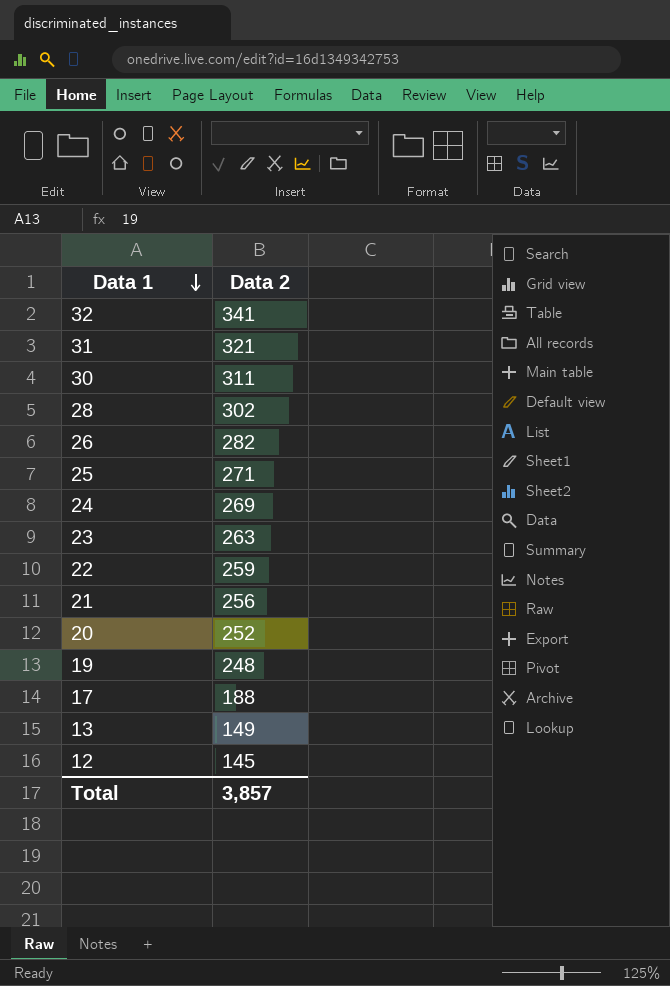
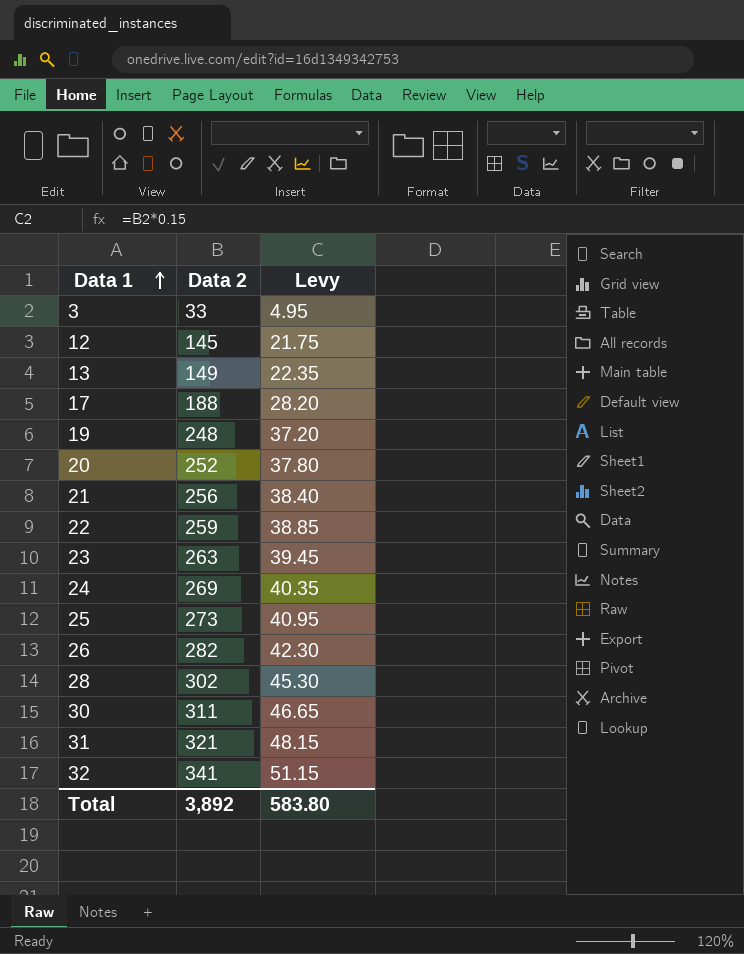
row order: Data 1 descending -> Data 1 ascending
column Levy | formula: none -> [Data 2] * 0.15
row 3: none -> 33 | 4.95
25 | Data 2: 271 -> 273
Total | Data 2: 3,857 -> 3,892

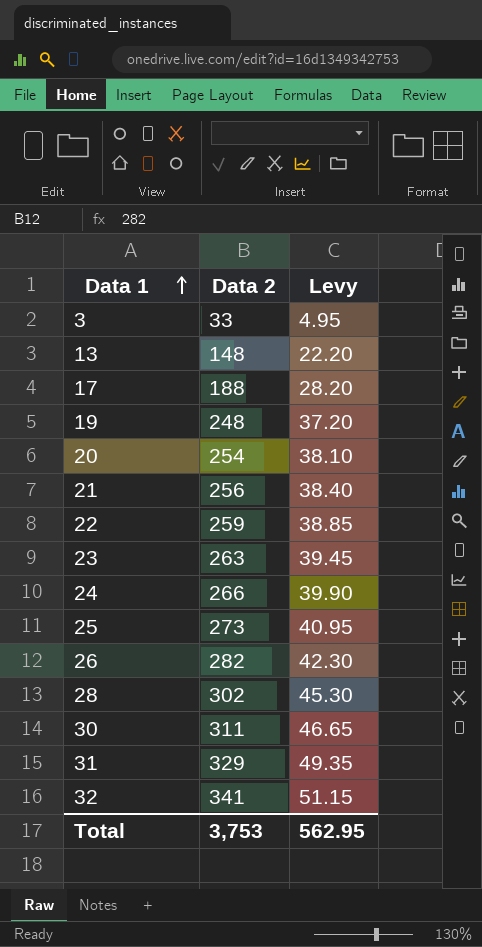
row 12: 145 | 21.75 -> none
13 | Data 2: 149 -> 148
13 | Levy: 22.35 -> 22.20
20 | Data 2: 252 -> 254
20 | Levy: 37.80 -> 38.10
24 | Data 2: 269 -> 266
24 | Levy: 40.35 -> 39.90
31 | Data 2: 321 -> 329
31 | Levy: 48.15 -> 49.35
Total | Data 2: 3,892 -> 3,753
Total | Levy: 583.80 -> 562.95

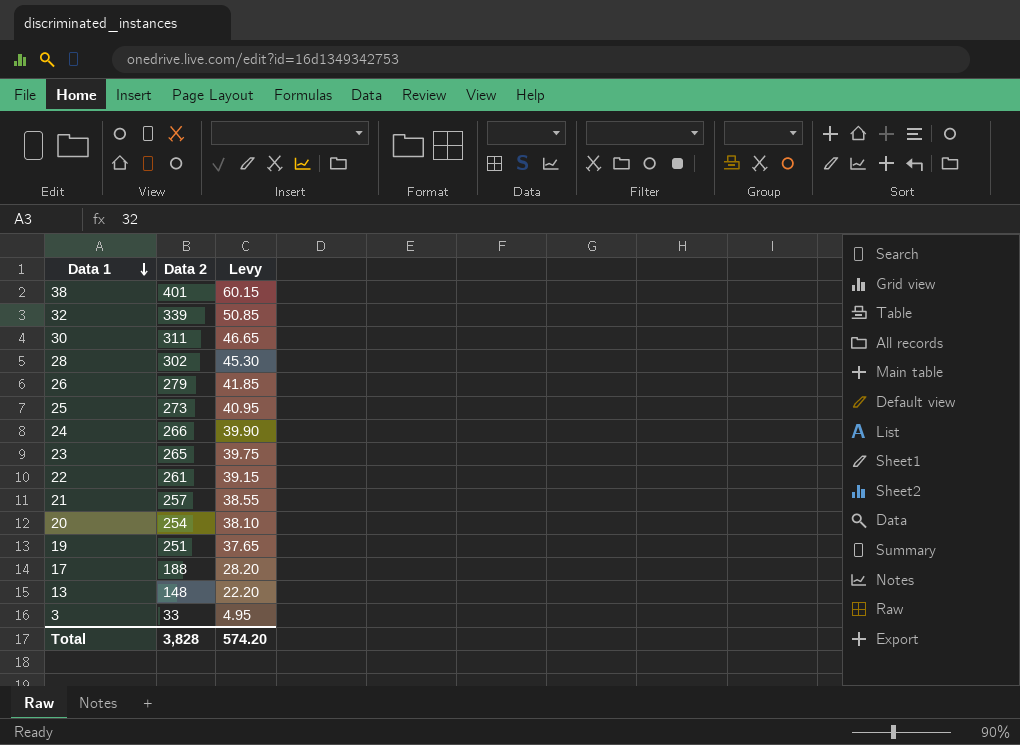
row order: Data 1 ascending -> Data 1 descending
row 31: 329 | 49.35 -> none
row 38: none -> 401 | 60.15
32 | Data 2: 341 -> 339
32 | Levy: 51.15 -> 50.85
26 | Data 2: 282 -> 279
26 | Levy: 42.30 -> 41.85
23 | Data 2: 263 -> 265
23 | Levy: 39.45 -> 39.75
22 | Data 2: 259 -> 261
22 | Levy: 38.85 -> 39.15
21 | Data 2: 256 -> 257
21 | Levy: 38.40 -> 38.55
19 | Data 2: 248 -> 251
19 | Levy: 37.20 -> 37.65
Total | Data 2: 3,753 -> 3,828
Total | Levy: 562.95 -> 574.20

